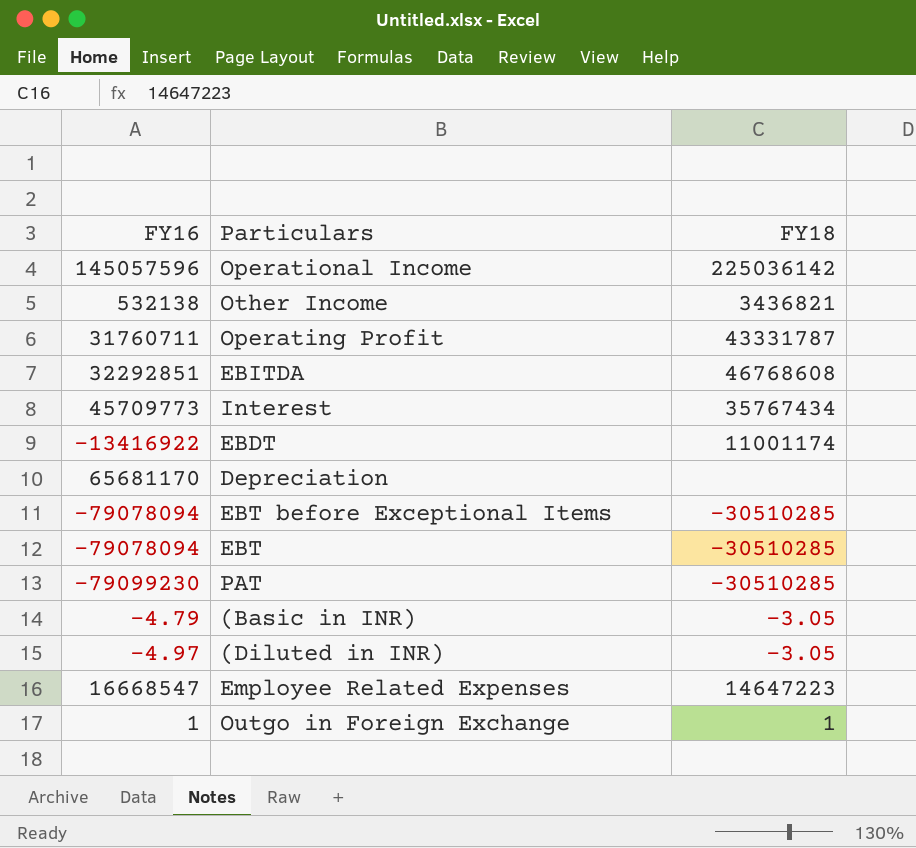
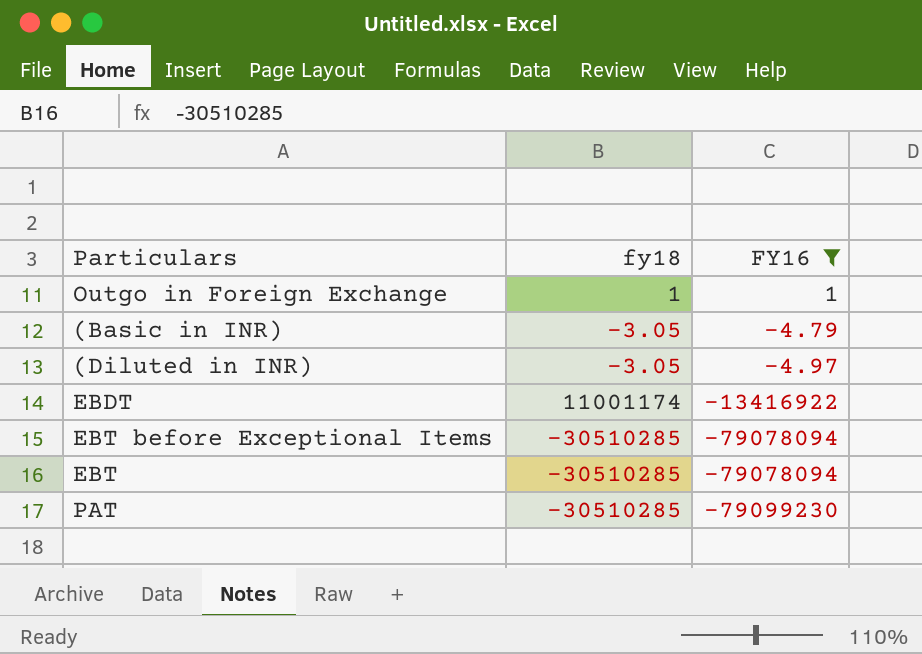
filter: none -> FY16 <= 1
row order: none -> FY16 descending
column name: FY18 -> fy18
column FY16 | position: 1 -> 3

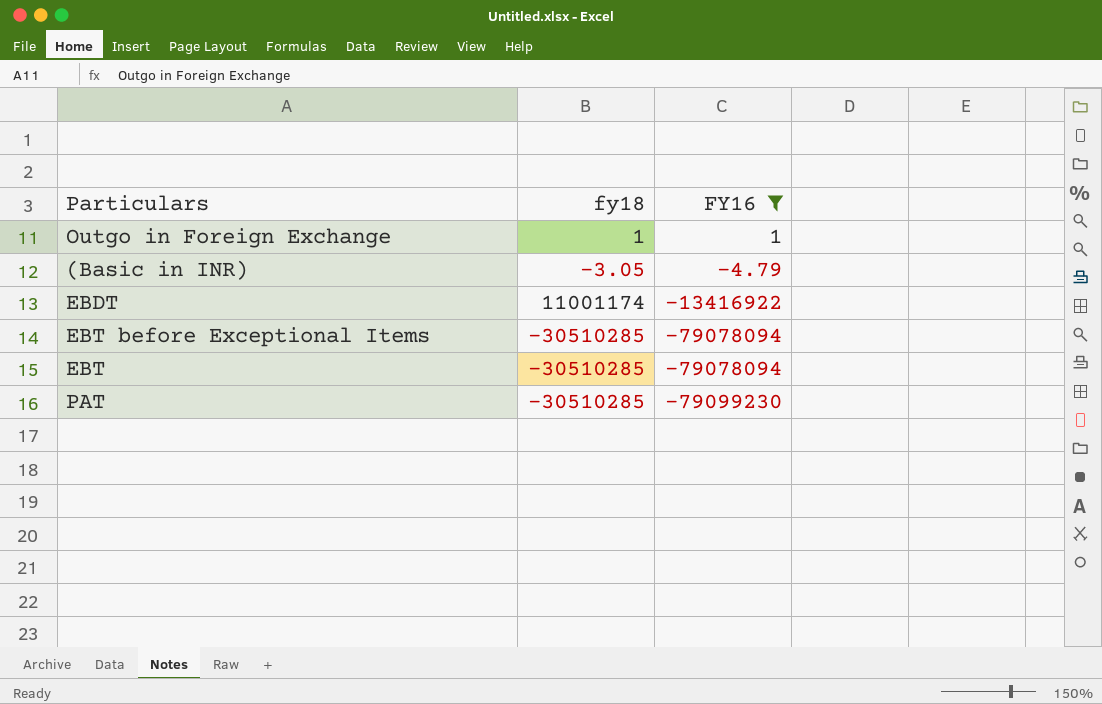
row (Diluted in INR): -3.05 | -4.97 -> none

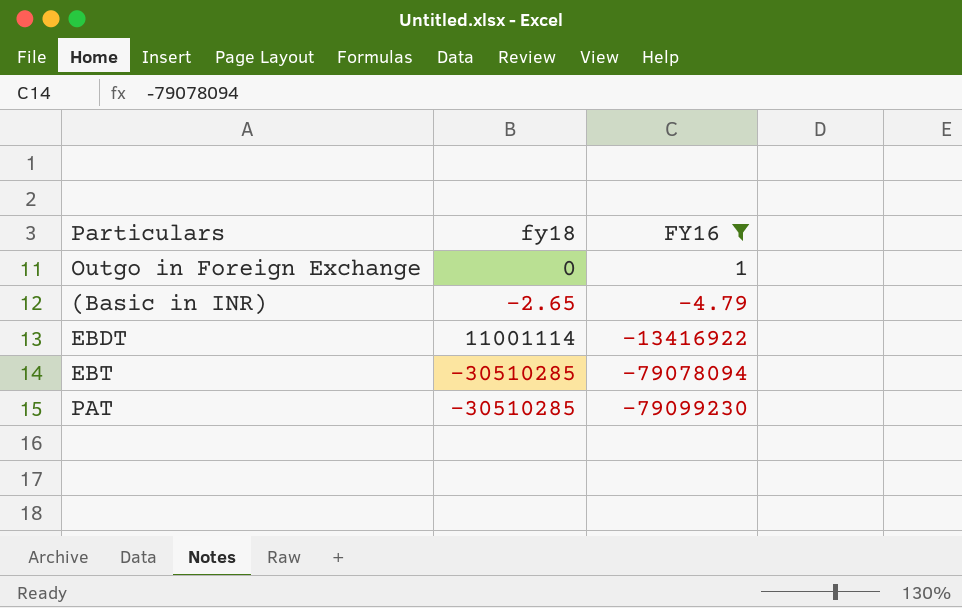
row EBT before Exceptional Items: -30510285 | -79078094 -> none
Outgo in Foreign Exchange | fy18: 1 -> 0
(Basic in INR) | fy18: -3.05 -> -2.65
EBDT | fy18: 11001174 -> 11001114

